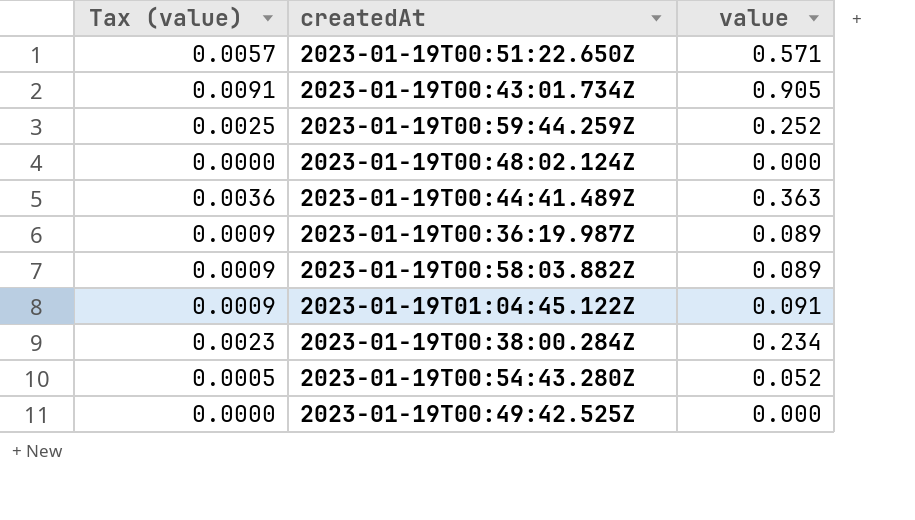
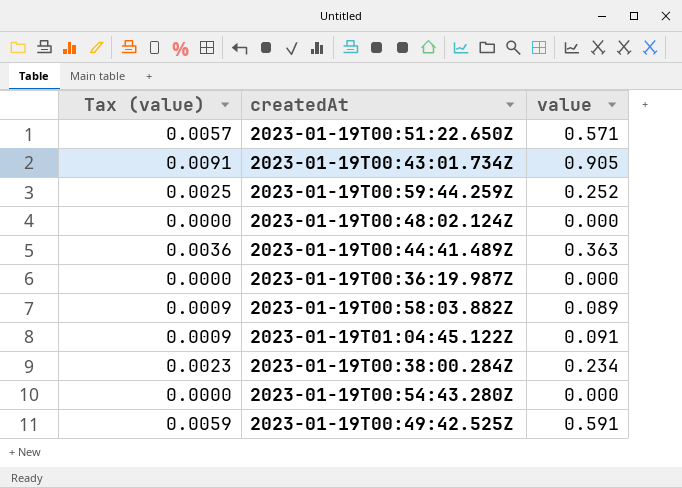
2023-01-19T00:36:19.987Z | Tax (value): 0.0009 -> 0.0000
2023-01-19T00:36:19.987Z | value: 0.089 -> 0.000
2023-01-19T00:54:43.280Z | Tax (value): 0.0005 -> 0.0000
2023-01-19T00:54:43.280Z | value: 0.052 -> 0.000
2023-01-19T00:49:42.525Z | Tax (value): 0.0000 -> 0.0059
2023-01-19T00:49:42.525Z | value: 0.000 -> 0.591

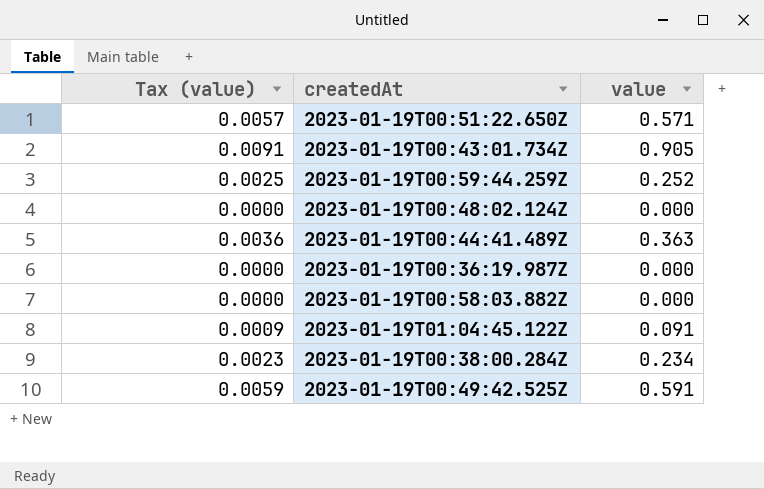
row 2023-01-19T00:54:43.280Z: 0.0000 | 0.000 -> none
2023-01-19T00:58:03.882Z | Tax (value): 0.0009 -> 0.0000
2023-01-19T00:58:03.882Z | value: 0.089 -> 0.000

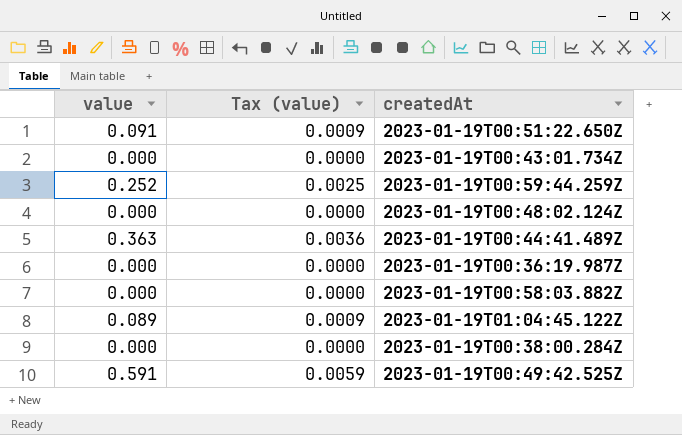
column value | position: 3 -> 1
2023-01-19T00:51:22.650Z | value: 0.571 -> 0.091
2023-01-19T00:51:22.650Z | Tax (value): 0.0057 -> 0.0009
2023-01-19T00:43:01.734Z | value: 0.905 -> 0.000
2023-01-19T00:43:01.734Z | Tax (value): 0.0091 -> 0.0000
2023-01-19T01:04:45.122Z | value: 0.091 -> 0.089
2023-01-19T00:38:00.284Z | value: 0.234 -> 0.000
2023-01-19T00:38:00.284Z | Tax (value): 0.0023 -> 0.0000

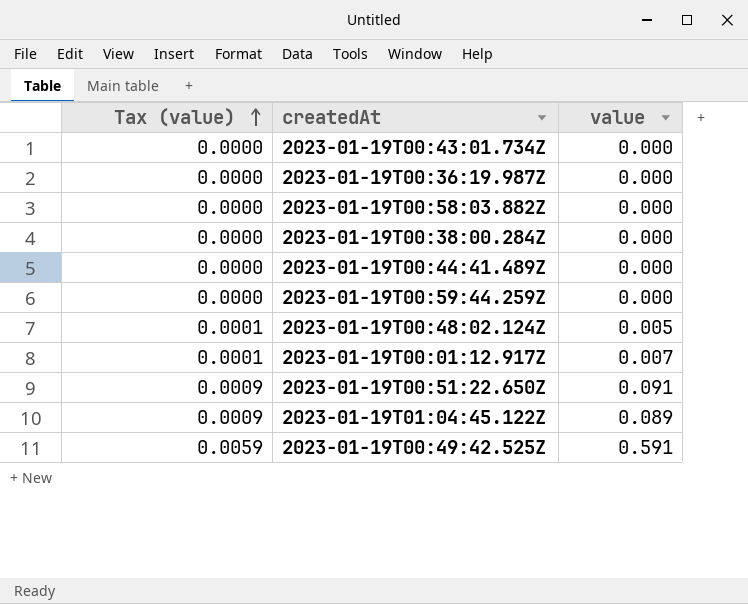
row order: none -> Tax (value) ascending
column value | position: 1 -> 3
2023-01-19T00:44:41.489Z | Tax (value): 0.0036 -> 0.0000
2023-01-19T00:44:41.489Z | value: 0.363 -> 0.000
2023-01-19T00:59:44.259Z | Tax (value): 0.0025 -> 0.0000
2023-01-19T00:59:44.259Z | value: 0.252 -> 0.000
2023-01-19T00:48:02.124Z | Tax (value): 0.0000 -> 0.0001
2023-01-19T00:48:02.124Z | value: 0.000 -> 0.005
row 2023-01-19T00:01:12.917Z: none -> 0.0001 | 0.007

